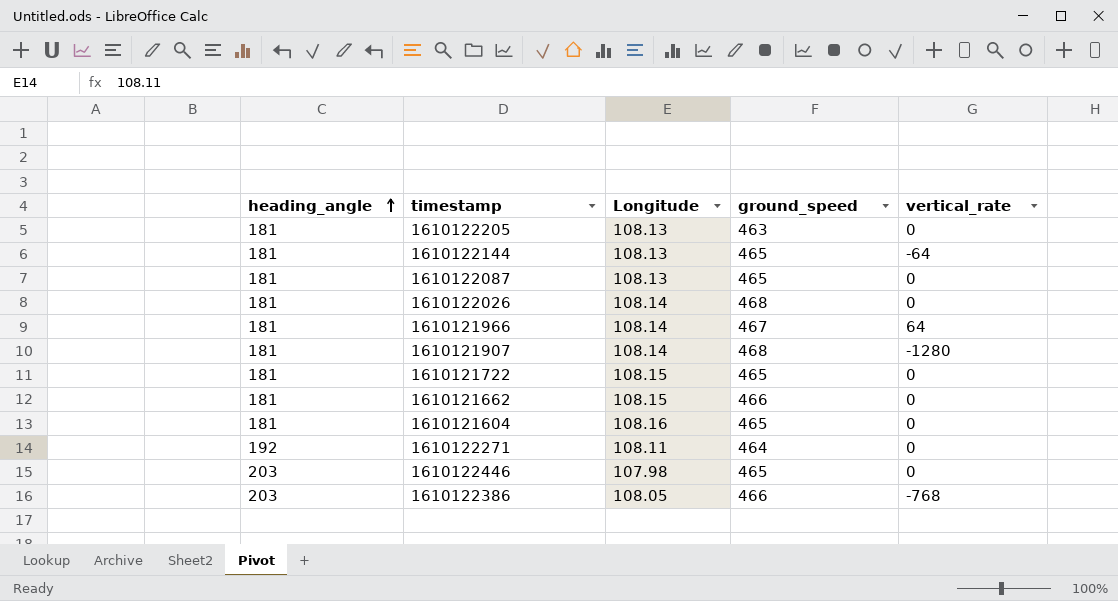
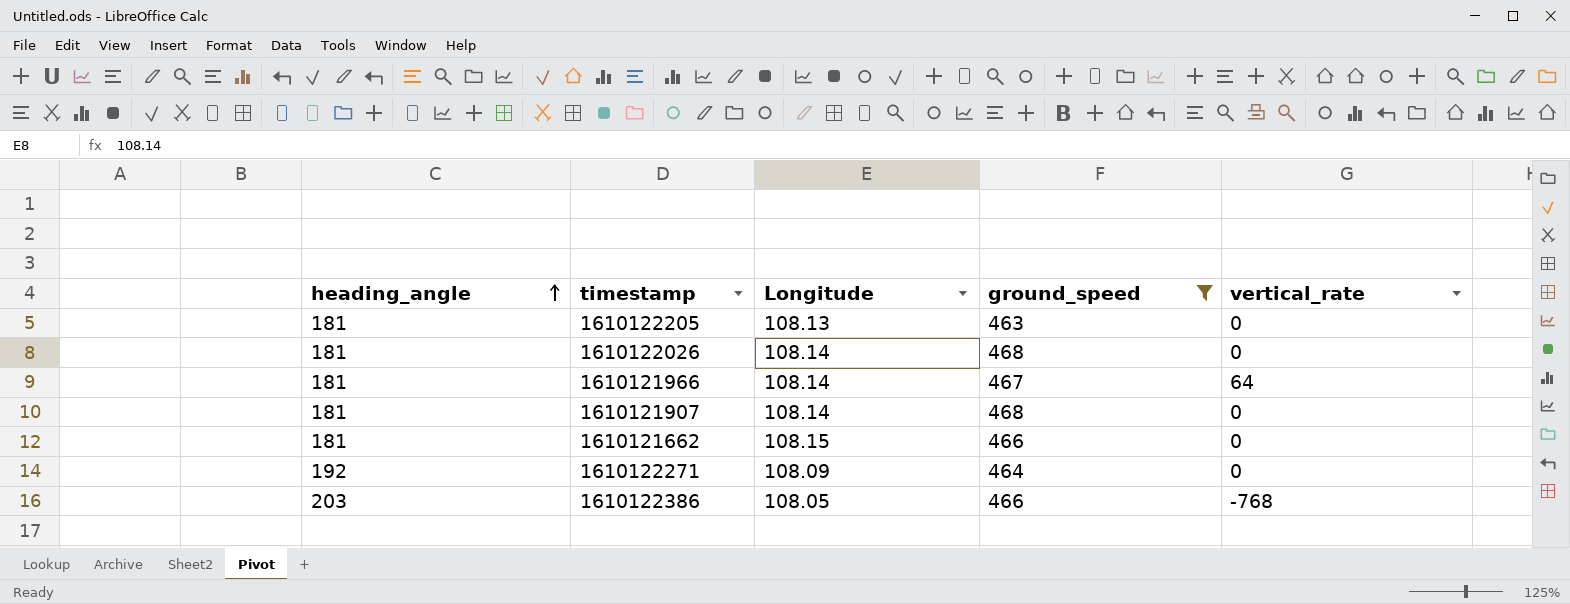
filter: none -> ground_speed != 465
1610121907 | vertical_rate: -1280 -> 0
1610122271 | Longitude: 108.11 -> 108.09

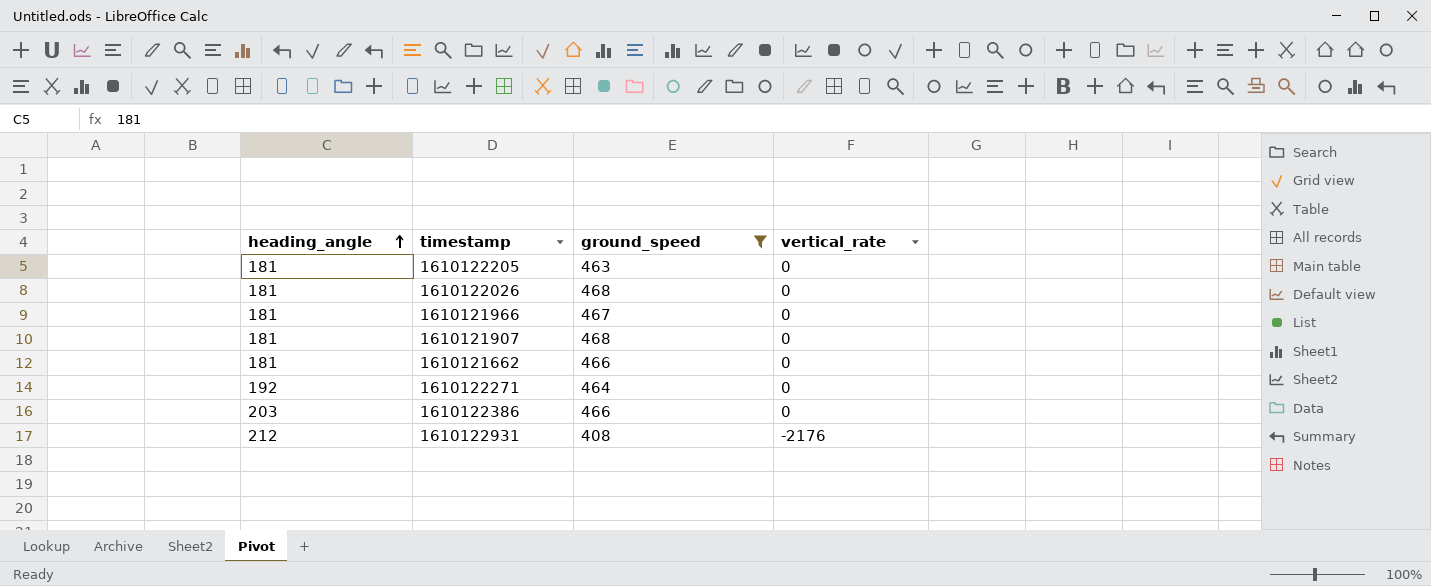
column Longitude | position: 3 -> none
1610121966 | vertical_rate: 64 -> 0
1610122386 | vertical_rate: -768 -> 0
row 1610122931: none -> 212 | 408 | -2176

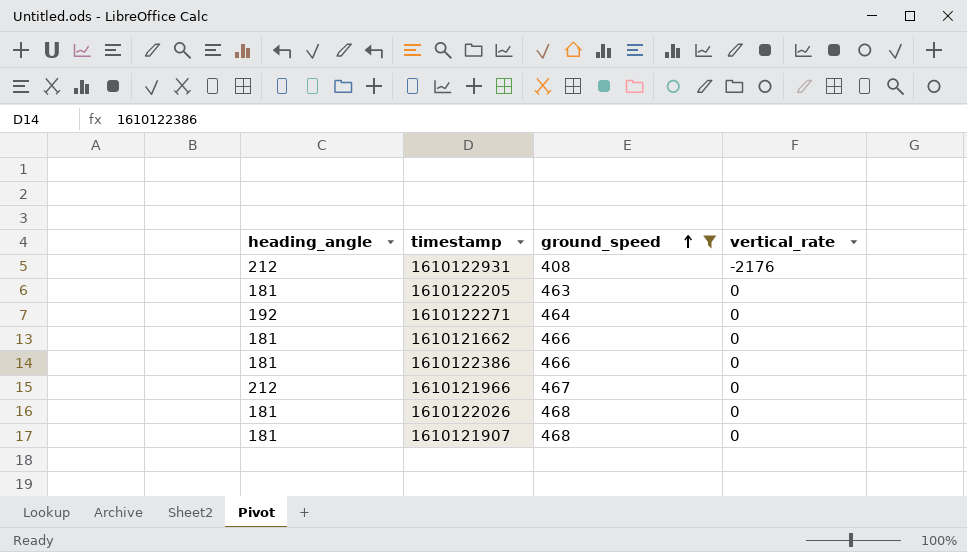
row order: heading_angle ascending -> ground_speed ascending
1610122386 | heading_angle: 203 -> 181
1610121966 | heading_angle: 181 -> 212

